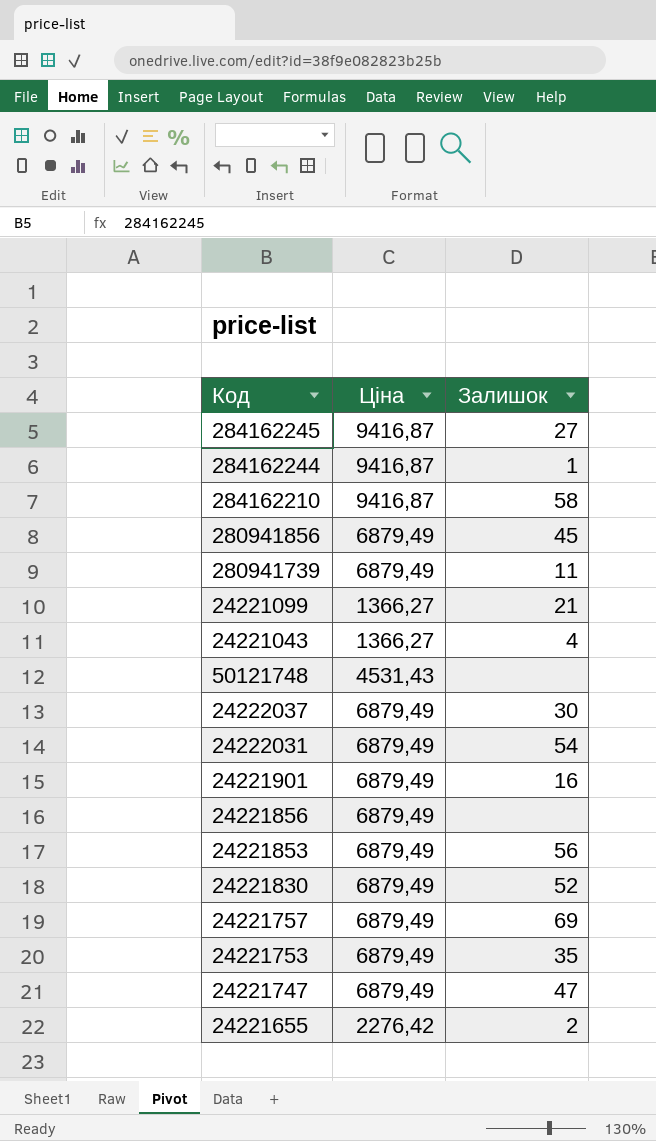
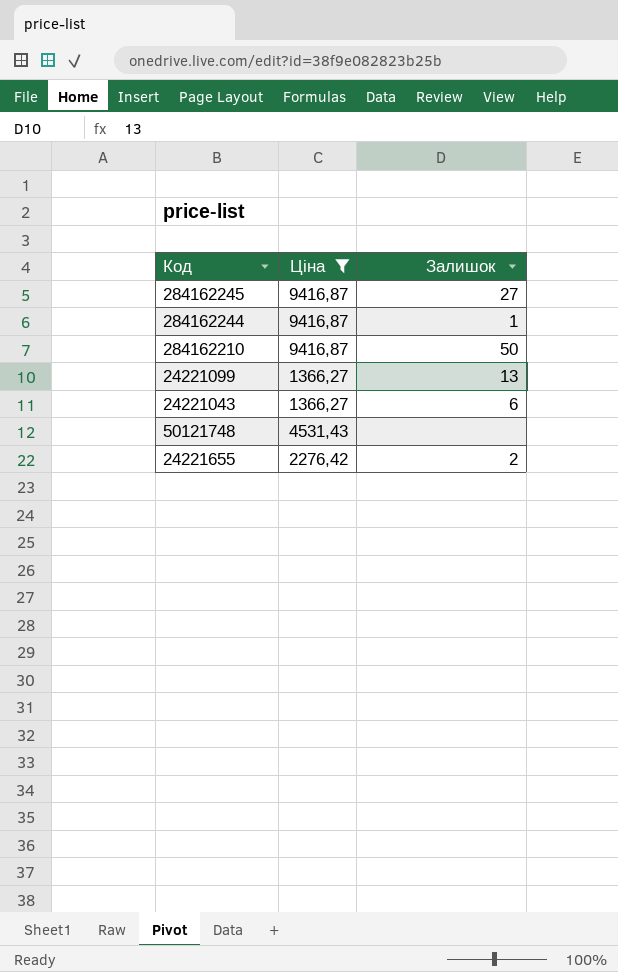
filter: none -> Ціна != 6879,49
284162210 | Залишок: 58 -> 50
24221099 | Залишок: 21 -> 13
24221043 | Залишок: 4 -> 6

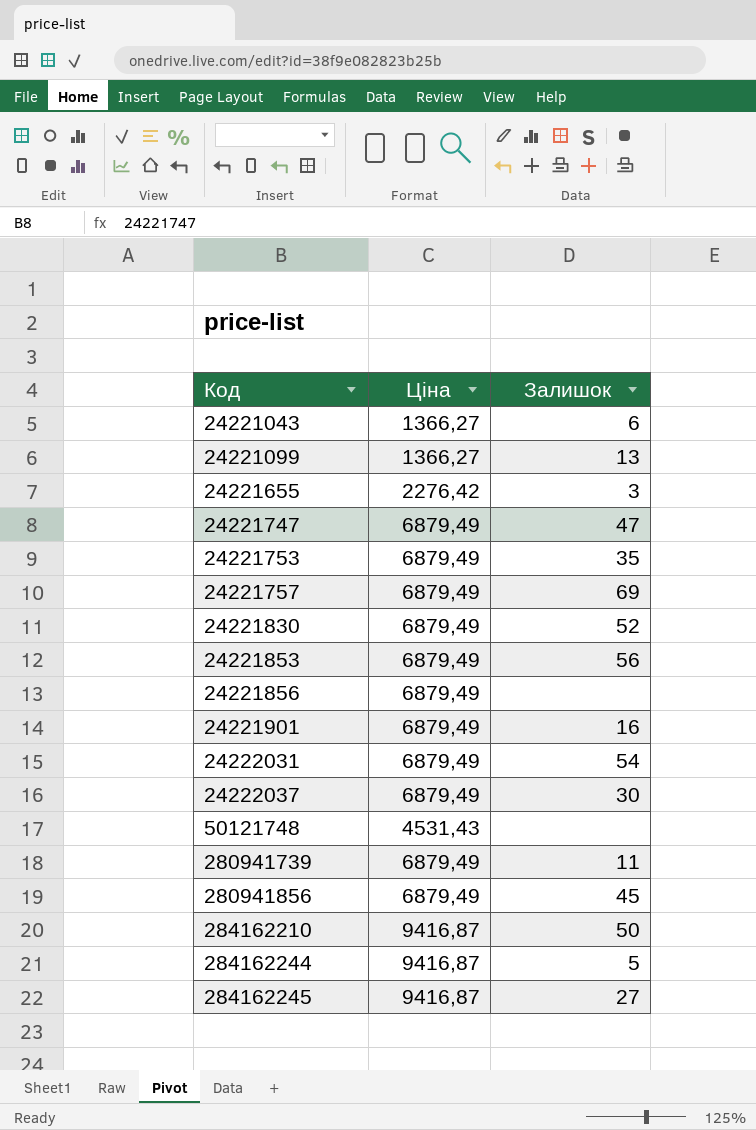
filter: Ціна != 6879,49 -> none
row order: none -> Код ascending
24221655 | Залишок: 2 -> 3
284162244 | Залишок: 1 -> 5

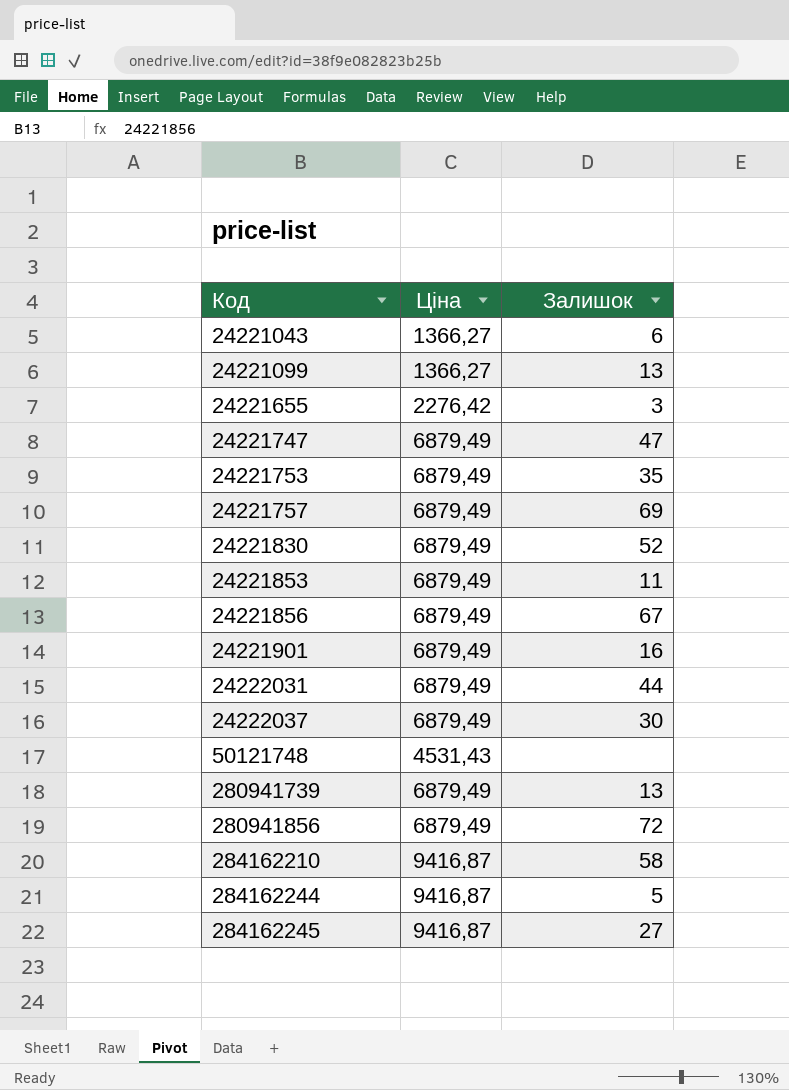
24221853 | Залишок: 56 -> 11
24221856 | Залишок: none -> 67
24222031 | Залишок: 54 -> 44
280941739 | Залишок: 11 -> 13
280941856 | Залишок: 45 -> 72
284162210 | Залишок: 50 -> 58

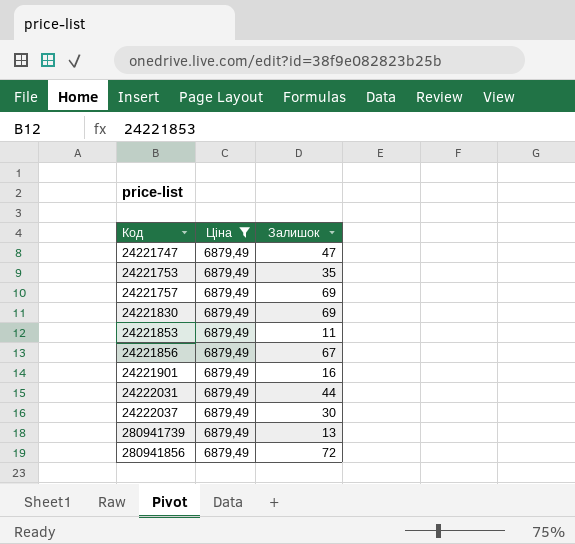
filter: none -> Ціна = 6879,49
24221830 | Залишок: 52 -> 69

